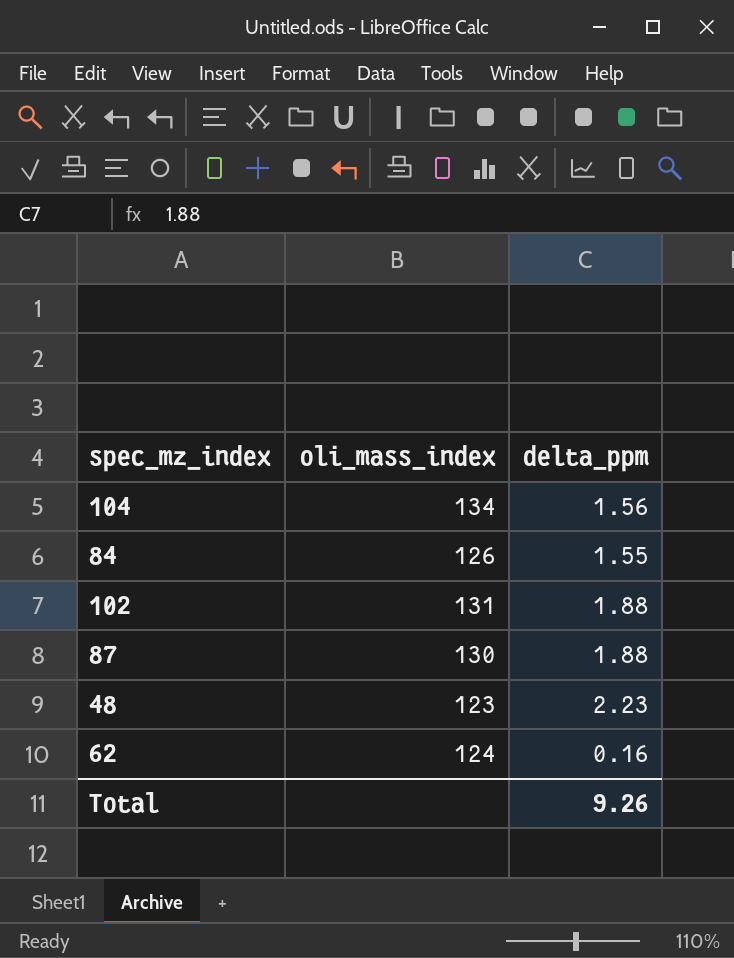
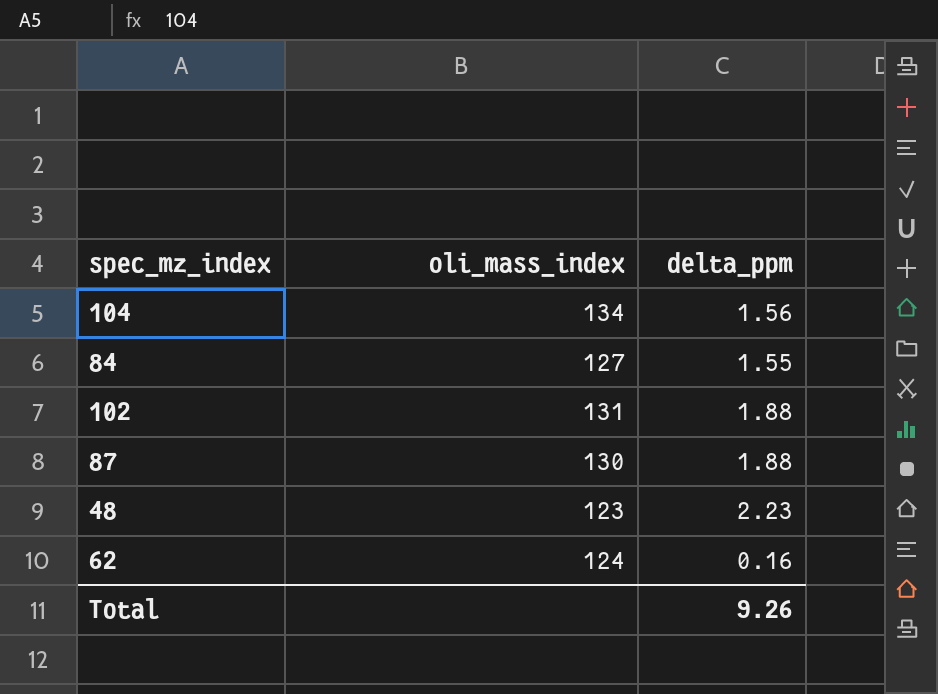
84 | oli_mass_index: 126 -> 127

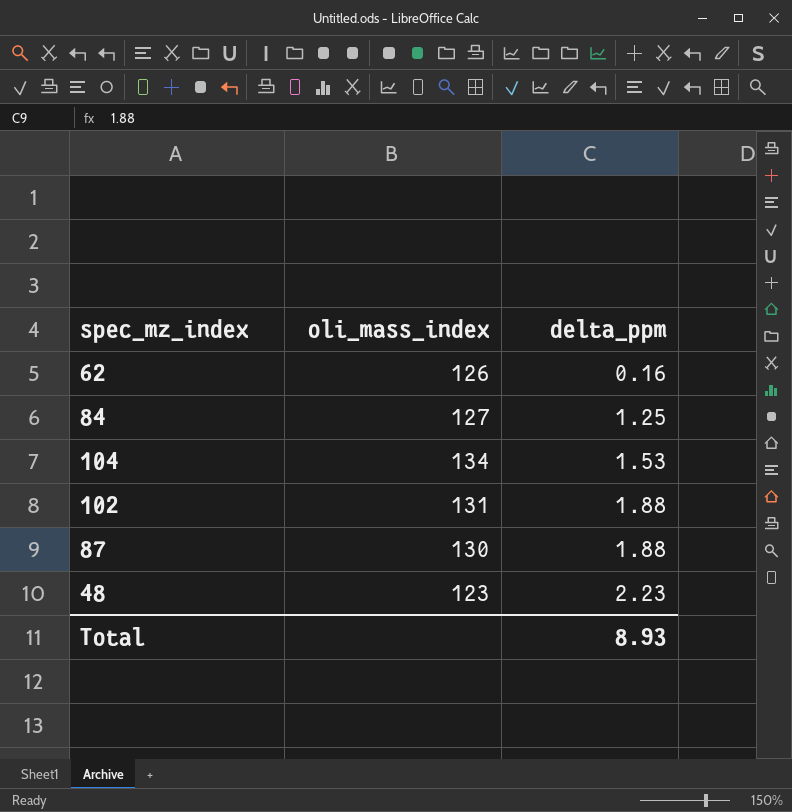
row order: none -> delta_ppm ascending
62 | oli_mass_index: 124 -> 126
84 | delta_ppm: 1.55 -> 1.25
104 | delta_ppm: 1.56 -> 1.53
Total | delta_ppm: 9.26 -> 8.93

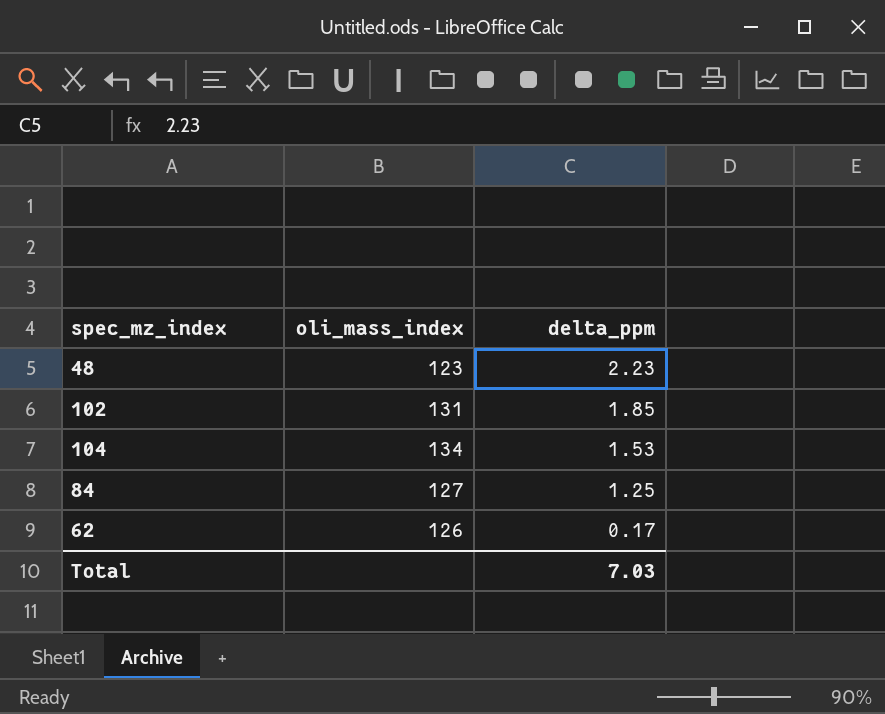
row order: delta_ppm ascending -> delta_ppm descending
row 87: 130 | 1.88 -> none
102 | delta_ppm: 1.88 -> 1.85
62 | delta_ppm: 0.16 -> 0.17
Total | delta_ppm: 8.93 -> 7.03

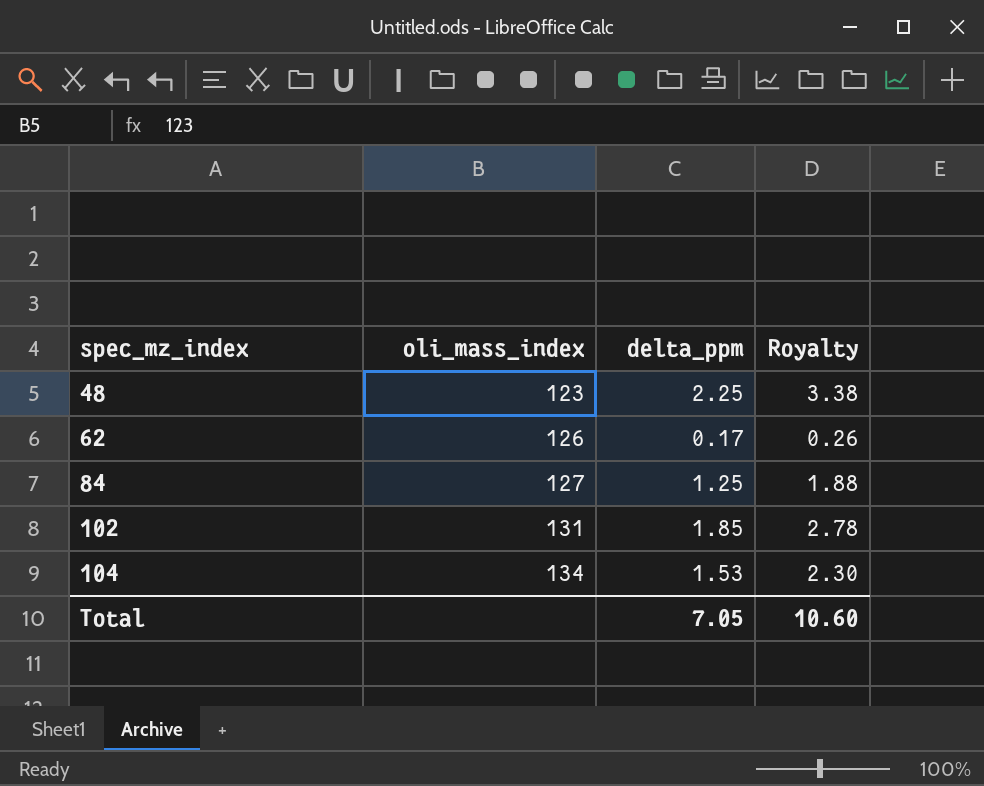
row order: delta_ppm descending -> spec_mz_index ascending
column Royalty | formula: none -> [delta_ppm] * 1.5
48 | delta_ppm: 2.23 -> 2.25
Total | delta_ppm: 7.03 -> 7.05

